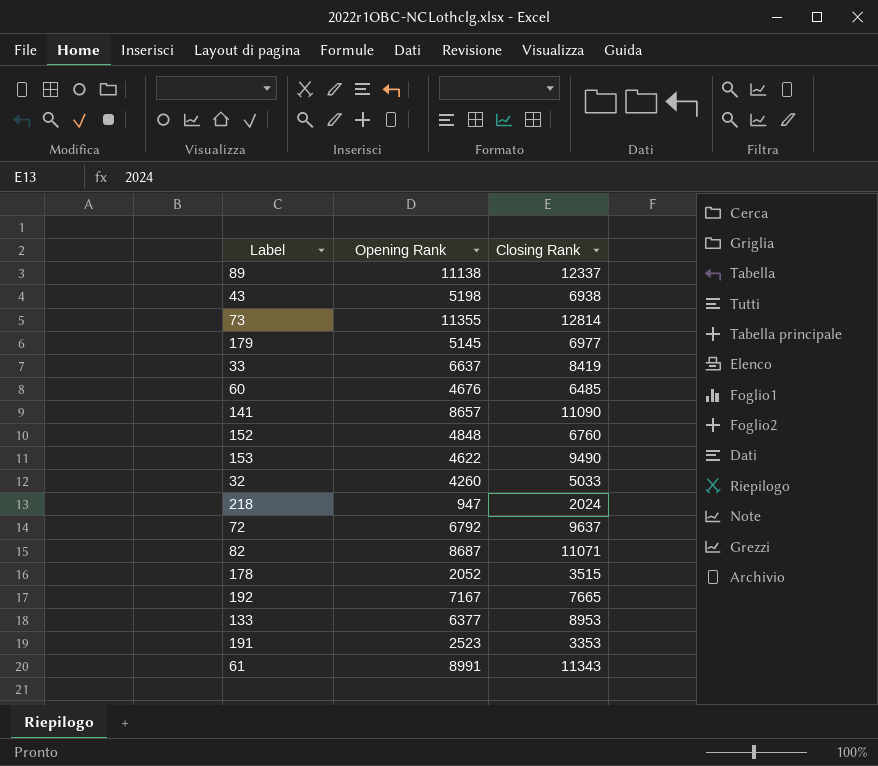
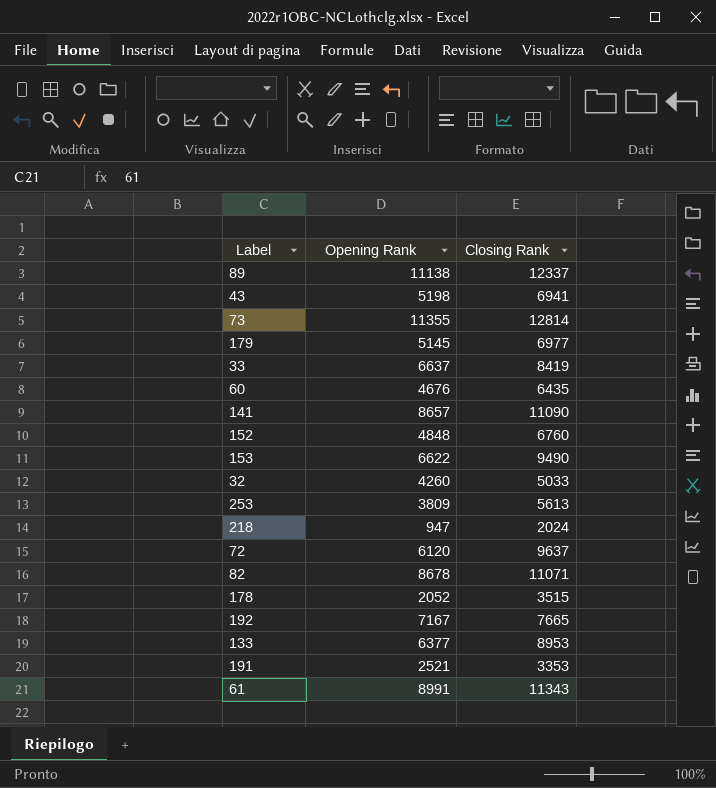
43 | Closing Rank: 6938 -> 6941
60 | Closing Rank: 6485 -> 6435
153 | Opening Rank: 4622 -> 6622
row 253: none -> 3809 | 5613
72 | Opening Rank: 6792 -> 6120
82 | Opening Rank: 8687 -> 8678
191 | Opening Rank: 2523 -> 2521

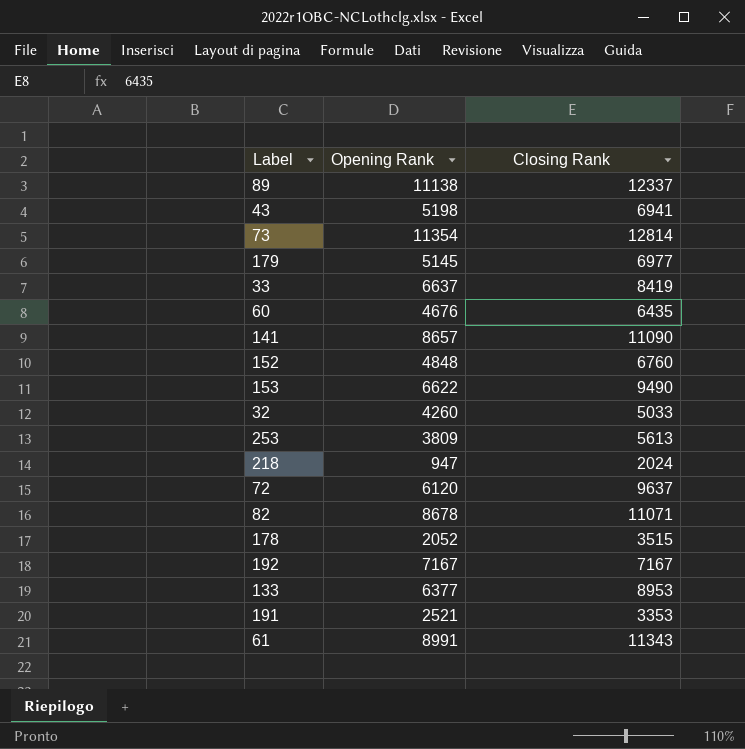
73 | Opening Rank: 11355 -> 11354
192 | Closing Rank: 7665 -> 7167

